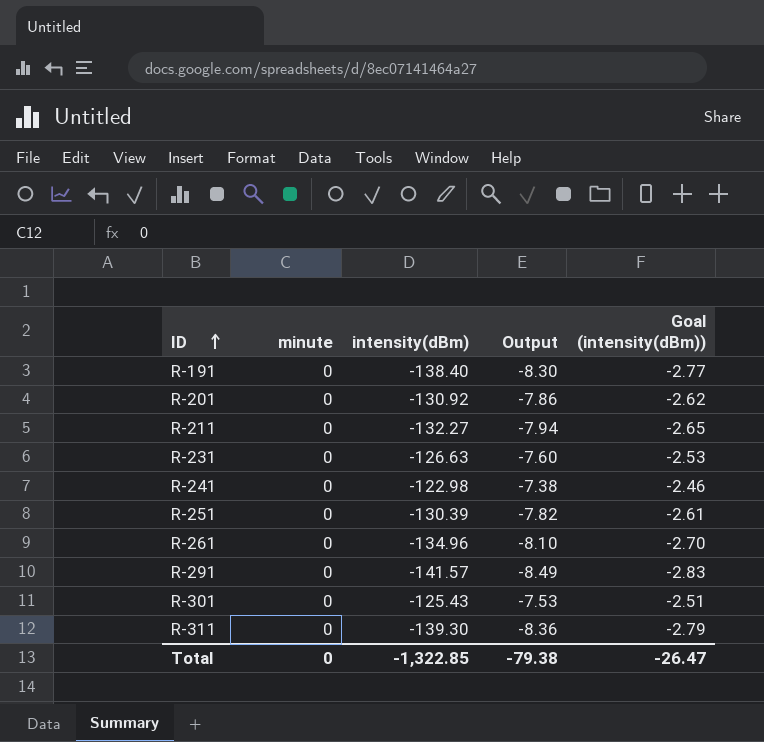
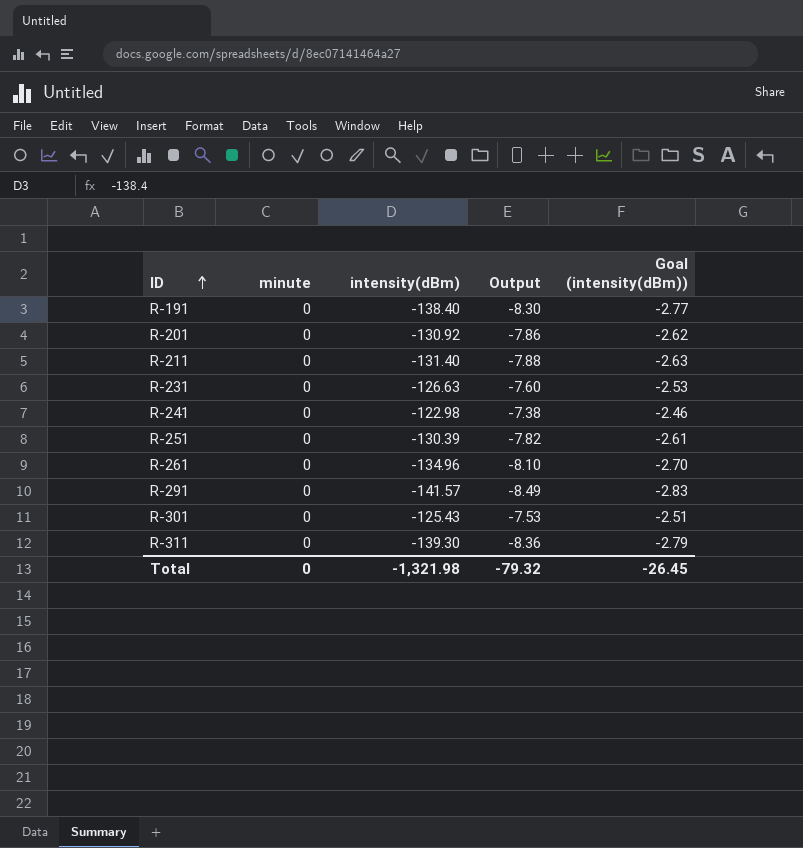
R-211 | intensity(dBm): -132.27 -> -131.40
R-211 | Output: -7.94 -> -7.88
R-211 | Goal (intensity(dBm)): -2.65 -> -2.63
Total | intensity(dBm): -1,322.85 -> -1,321.98
Total | Output: -79.38 -> -79.32
Total | Goal (intensity(dBm)): -26.47 -> -26.45

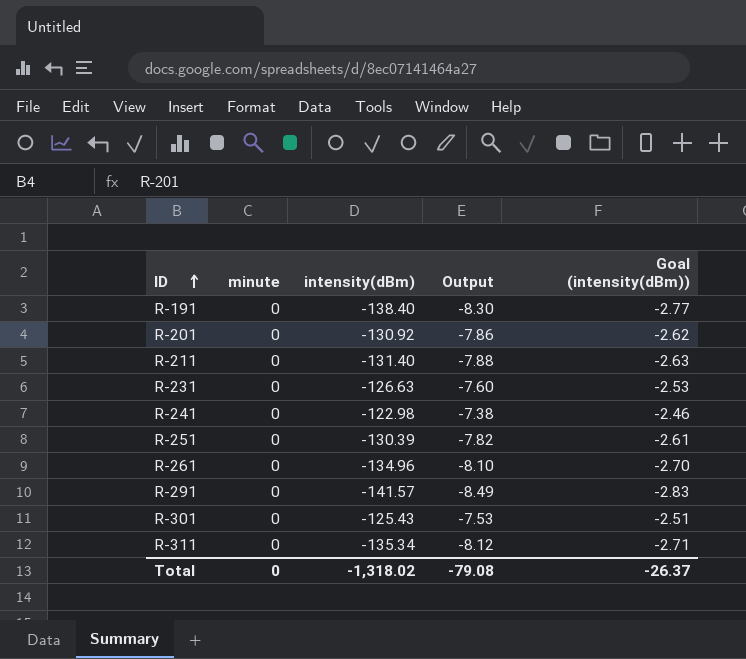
R-311 | intensity(dBm): -139.30 -> -135.34
R-311 | Output: -8.36 -> -8.12
R-311 | Goal (intensity(dBm)): -2.79 -> -2.71
Total | intensity(dBm): -1,321.98 -> -1,318.02
Total | Output: -79.32 -> -79.08
Total | Goal (intensity(dBm)): -26.45 -> -26.37

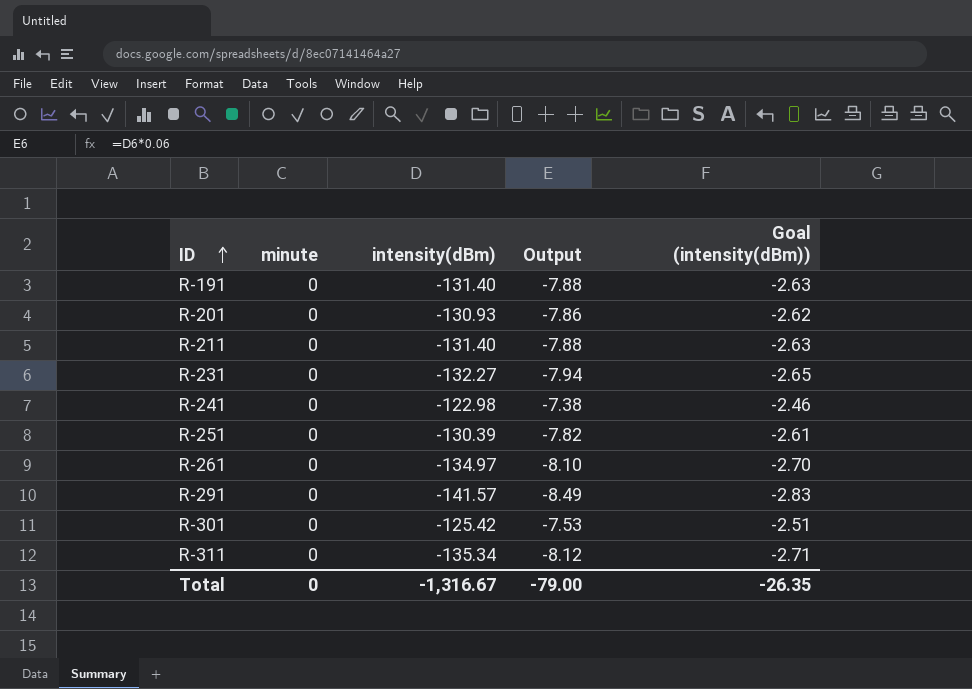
R-191 | intensity(dBm): -138.40 -> -131.40
R-191 | Output: -8.30 -> -7.88
R-191 | Goal (intensity(dBm)): -2.77 -> -2.63
R-201 | intensity(dBm): -130.92 -> -130.93
R-231 | intensity(dBm): -126.63 -> -132.27
R-231 | Output: -7.60 -> -7.94
R-231 | Goal (intensity(dBm)): -2.53 -> -2.65
R-261 | intensity(dBm): -134.96 -> -134.97
R-301 | intensity(dBm): -125.43 -> -125.42
Total | intensity(dBm): -1,318.02 -> -1,316.67
Total | Output: -79.08 -> -79.00
Total | Goal (intensity(dBm)): -26.37 -> -26.35

